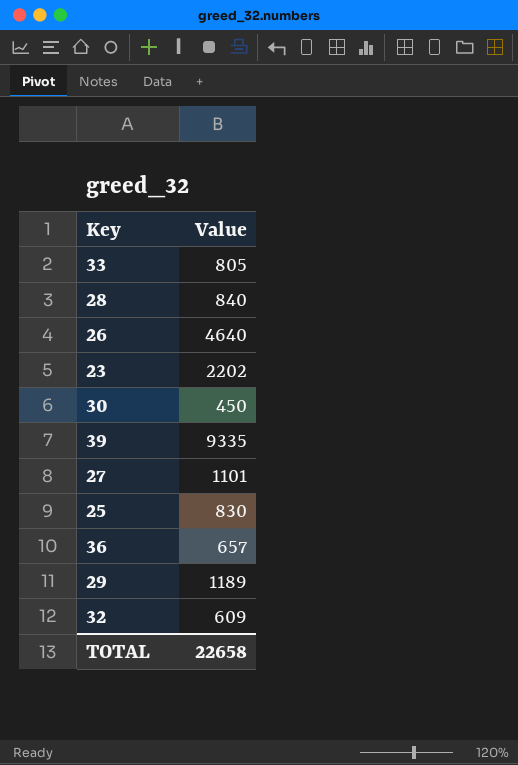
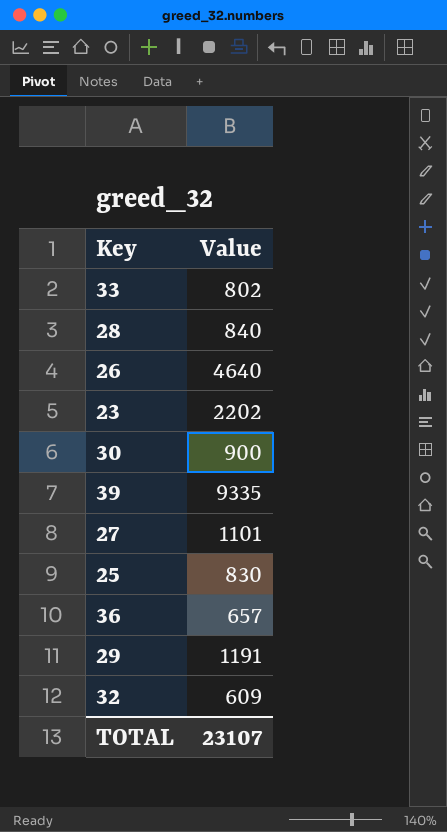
33 | Value: 805 -> 802
30 | Value: 450 -> 900
29 | Value: 1189 -> 1191
TOTAL | Value: 22658 -> 23107

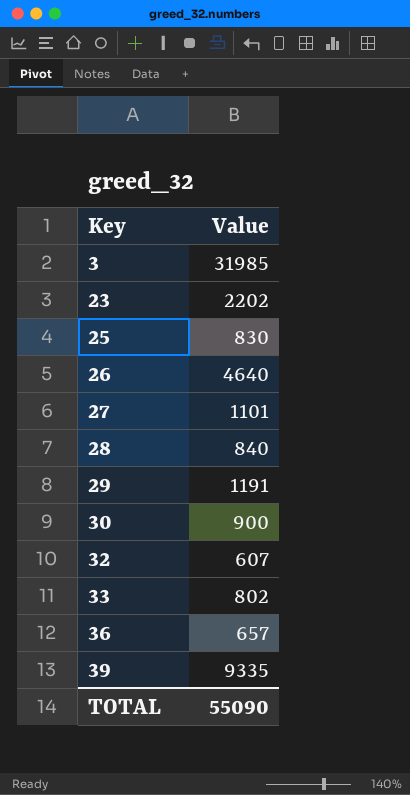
row order: none -> Key ascending
row 3: none -> 31985
32 | Value: 609 -> 607
TOTAL | Value: 23107 -> 55090

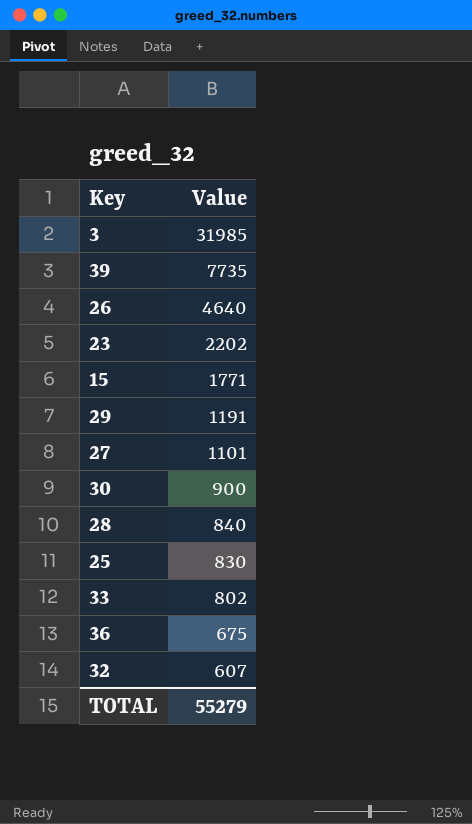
row order: Key ascending -> Value descending
39 | Value: 9335 -> 7735
row 15: none -> 1771
36 | Value: 657 -> 675
TOTAL | Value: 55090 -> 55279

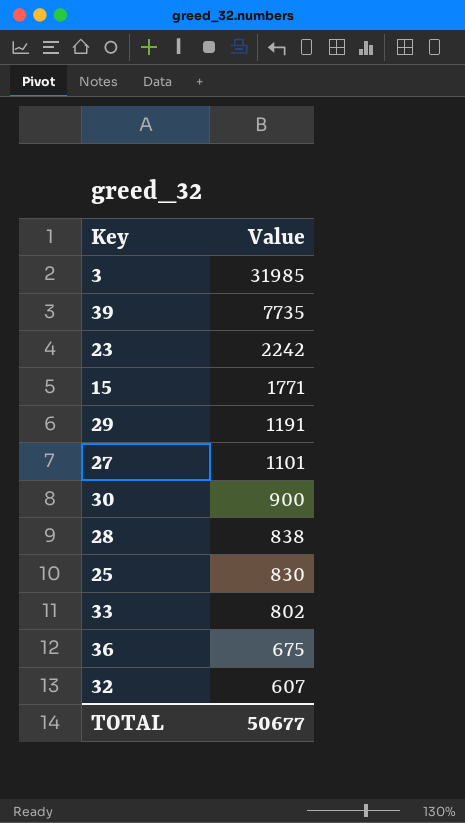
row 26: 4640 -> none
23 | Value: 2202 -> 2242
28 | Value: 840 -> 838
TOTAL | Value: 55279 -> 50677

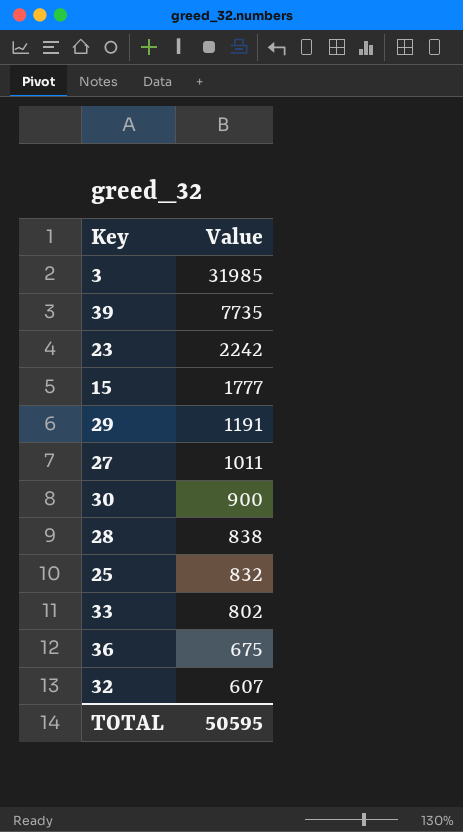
15 | Value: 1771 -> 1777
27 | Value: 1101 -> 1011
25 | Value: 830 -> 832
TOTAL | Value: 50677 -> 50595

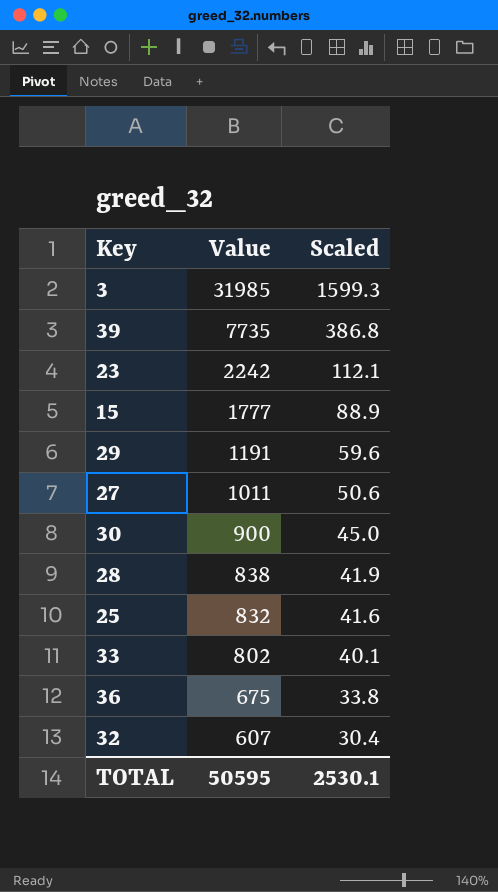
column Scaled | formula: none -> [Value] * 0.05

